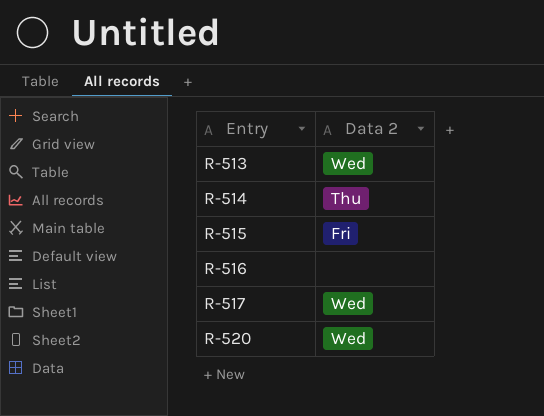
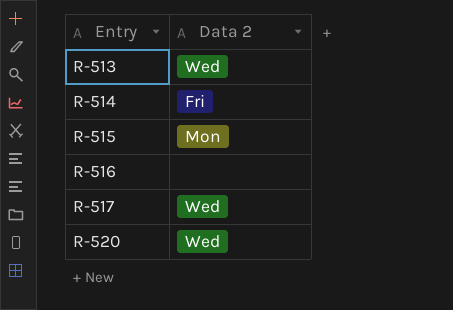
R-514 | Data 2: Thu -> Fri
R-515 | Data 2: Fri -> Mon

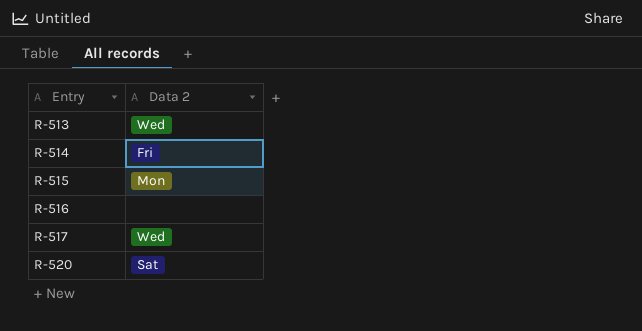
R-520 | Data 2: Wed -> Sat

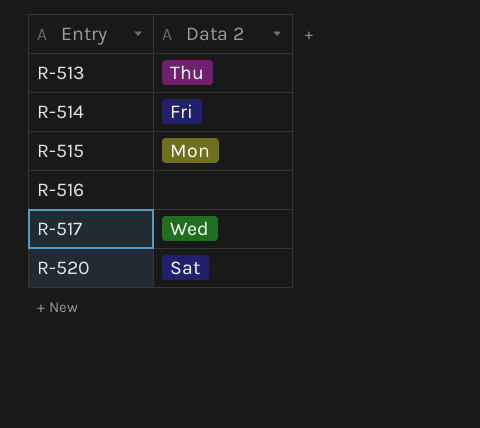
R-513 | Data 2: Wed -> Thu

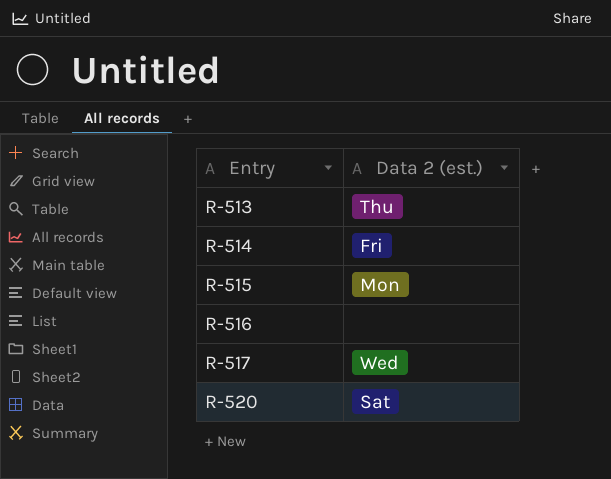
column name: Data 2 -> Data 2 (est.)

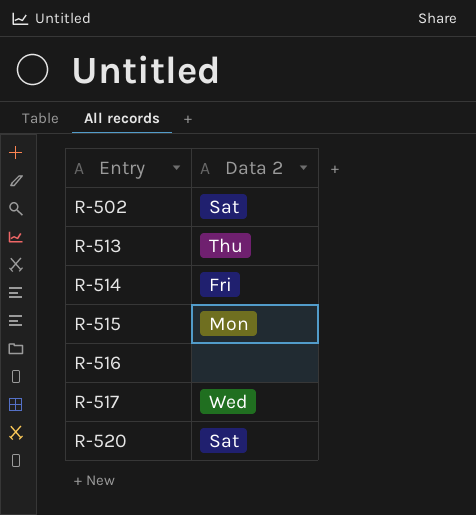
column name: Data 2 (est.) -> Data 2
row R-502: none -> Sat

